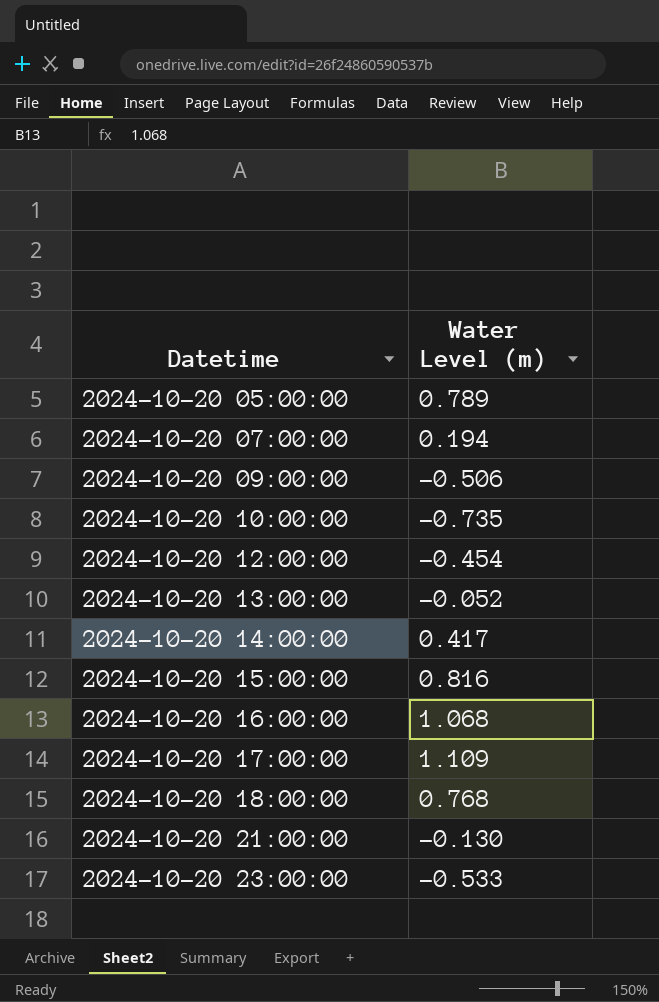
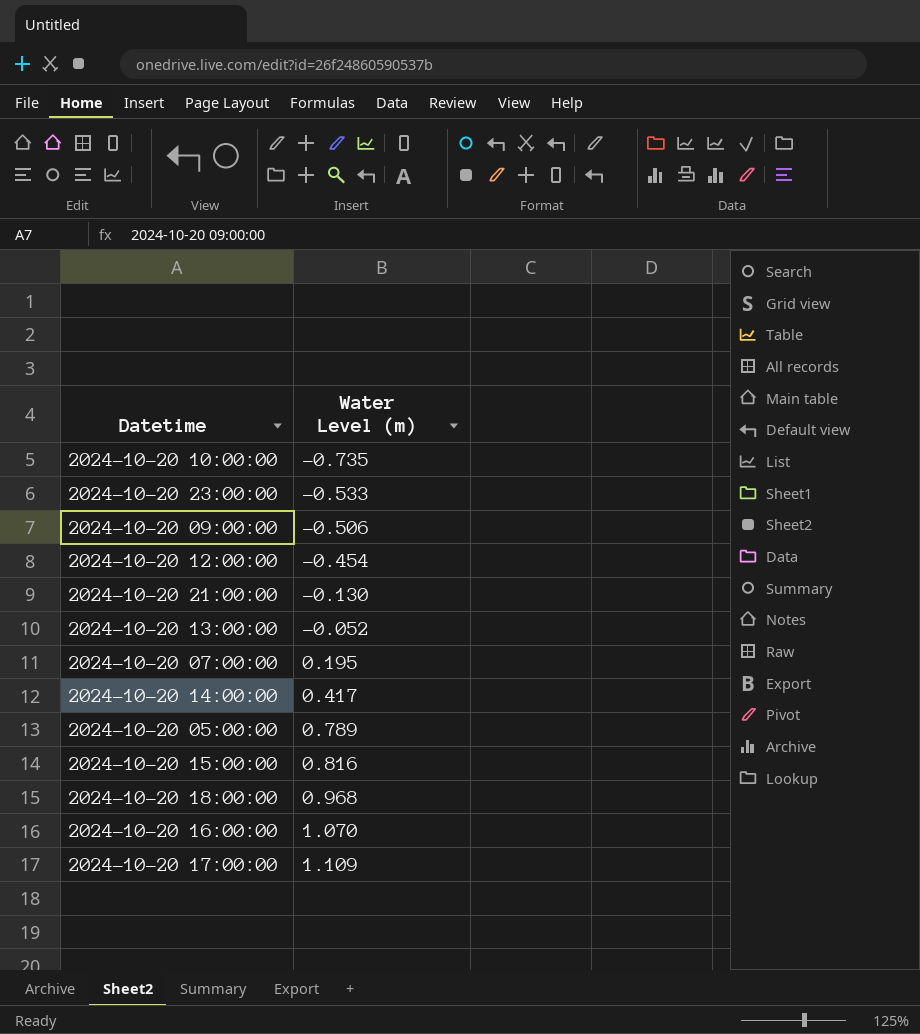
row order: Datetime ascending -> Water Level (m) ascending
2024-10-20 07:00:00 | Water Level (m): 0.194 -> 0.195
2024-10-20 18:00:00 | Water Level (m): 0.768 -> 0.968
2024-10-20 16:00:00 | Water Level (m): 1.068 -> 1.070

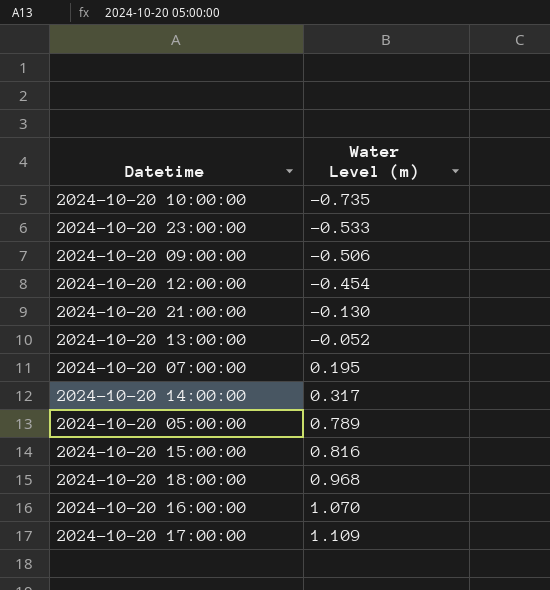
2024-10-20 14:00:00 | Water Level (m): 0.417 -> 0.317

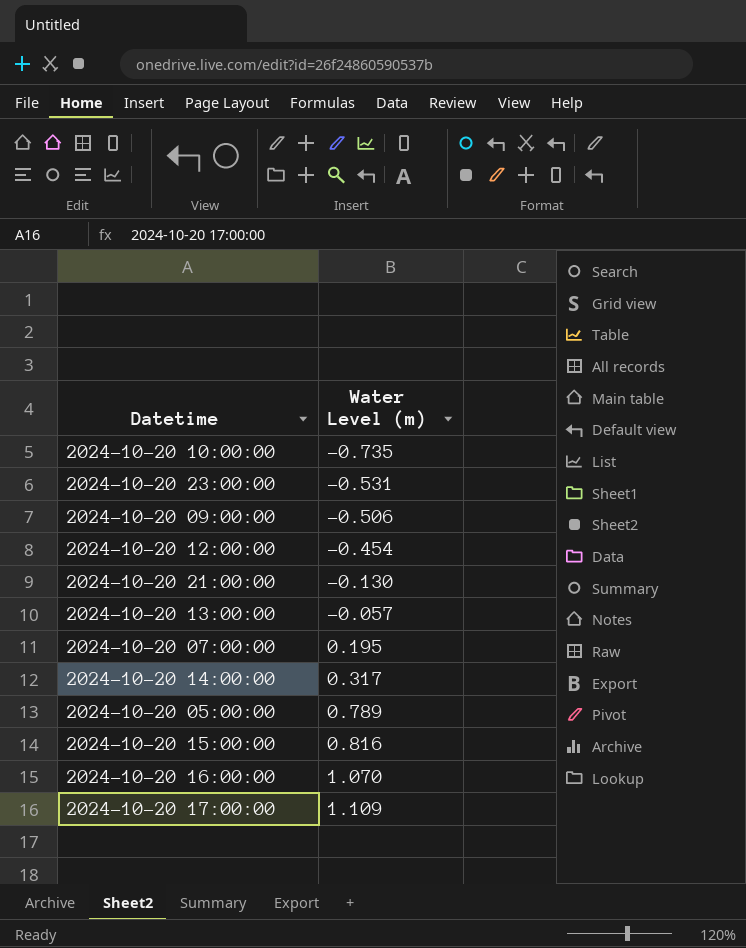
row 2024-10-20 18:00:00: 0.968 -> none
2024-10-20 23:00:00 | Water Level (m): -0.533 -> -0.531
2024-10-20 13:00:00 | Water Level (m): -0.052 -> -0.057

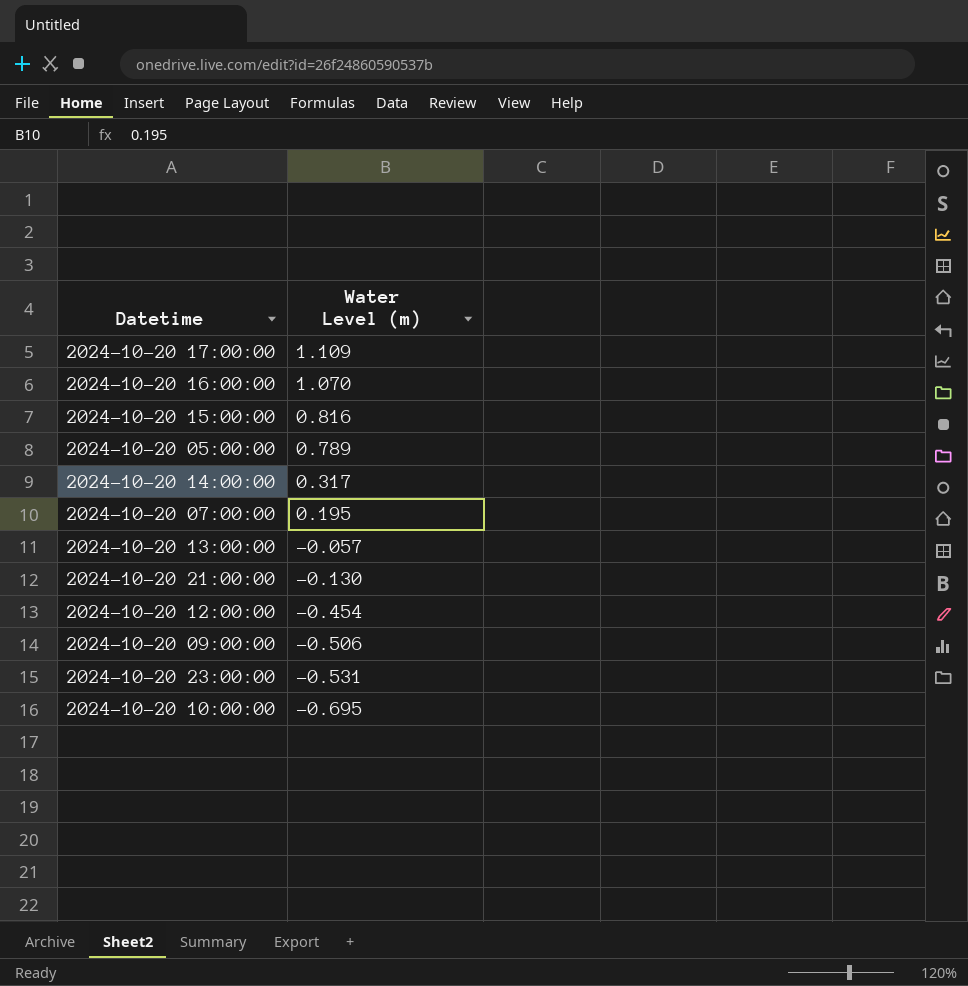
row order: Water Level (m) ascending -> Water Level (m) descending
2024-10-20 10:00:00 | Water Level (m): -0.735 -> -0.695

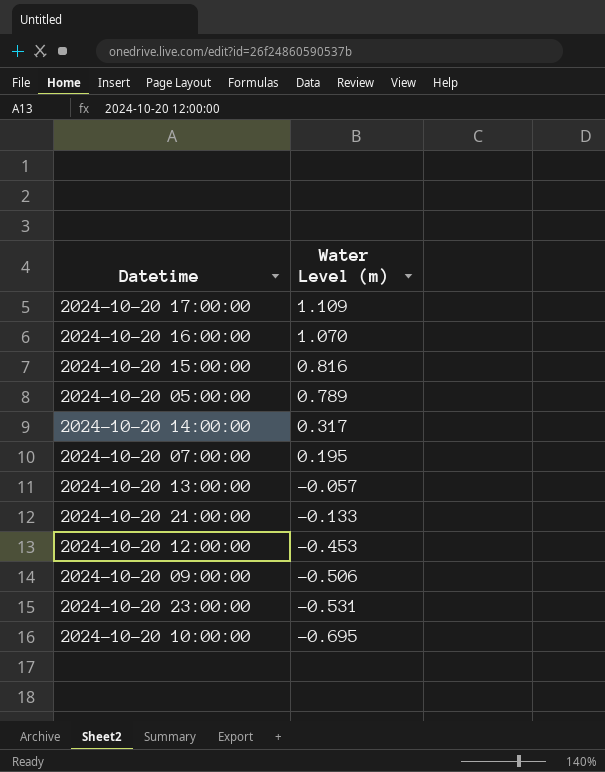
2024-10-20 21:00:00 | Water Level (m): -0.130 -> -0.133
2024-10-20 12:00:00 | Water Level (m): -0.454 -> -0.453

